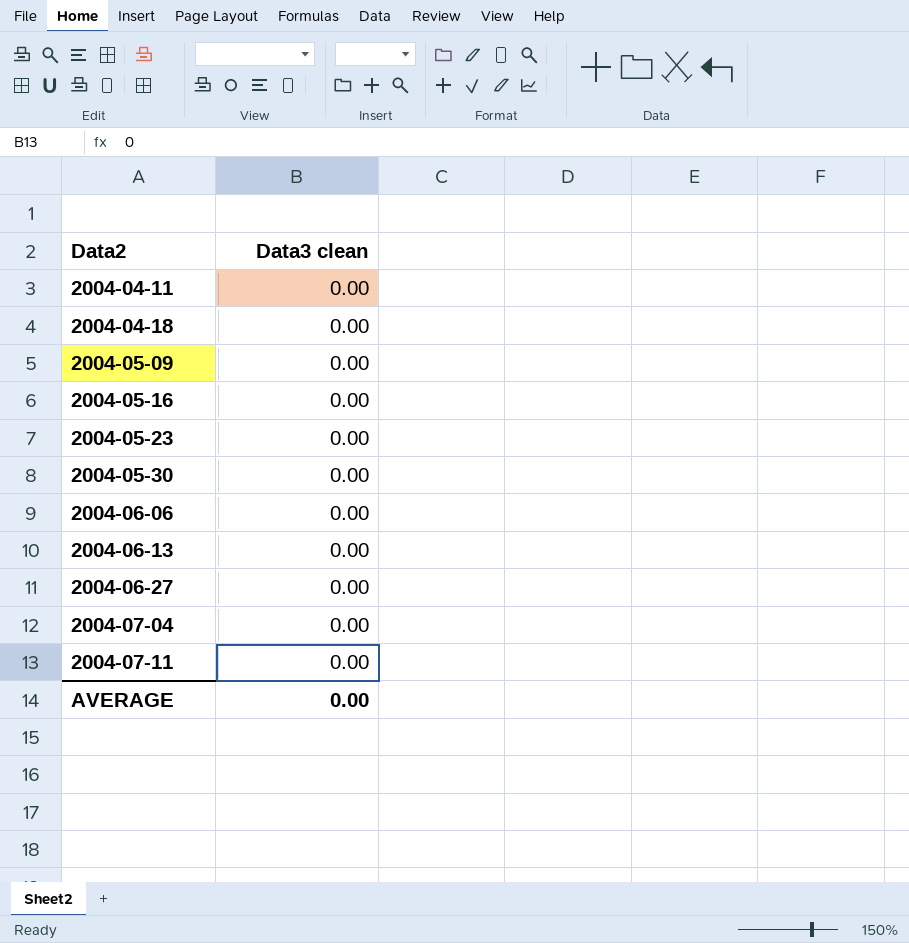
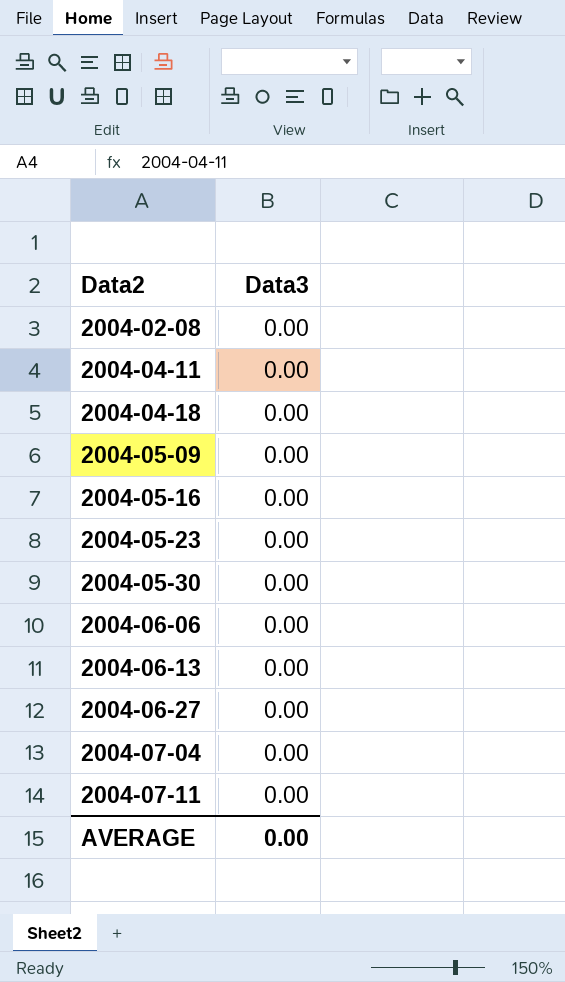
column name: Data3 clean -> Data3
row 2004-02-08: none -> 0.00

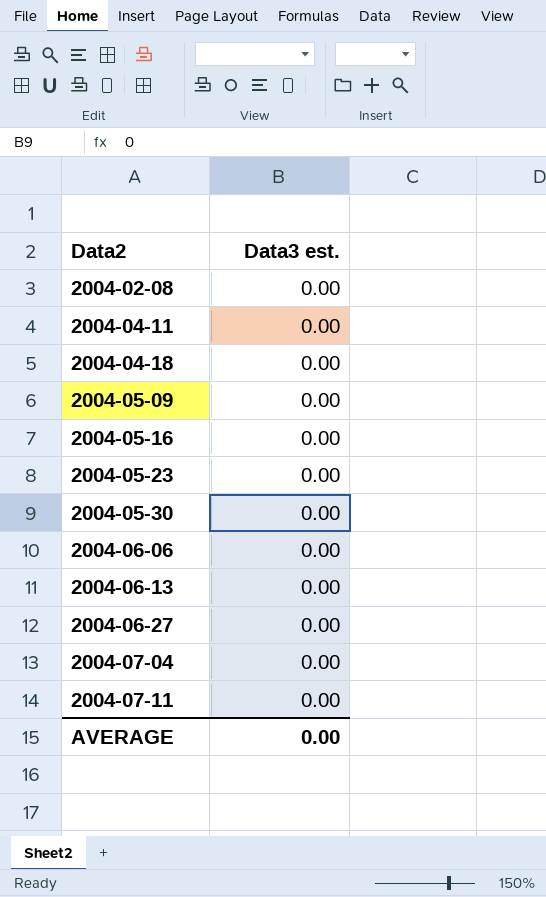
column name: Data3 -> Data3 est.

